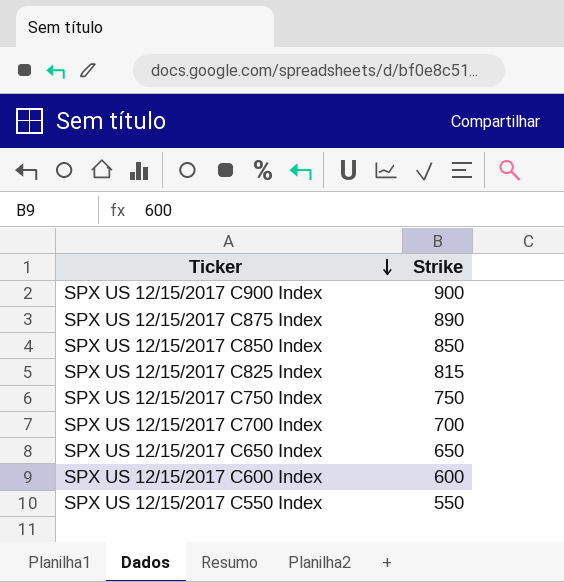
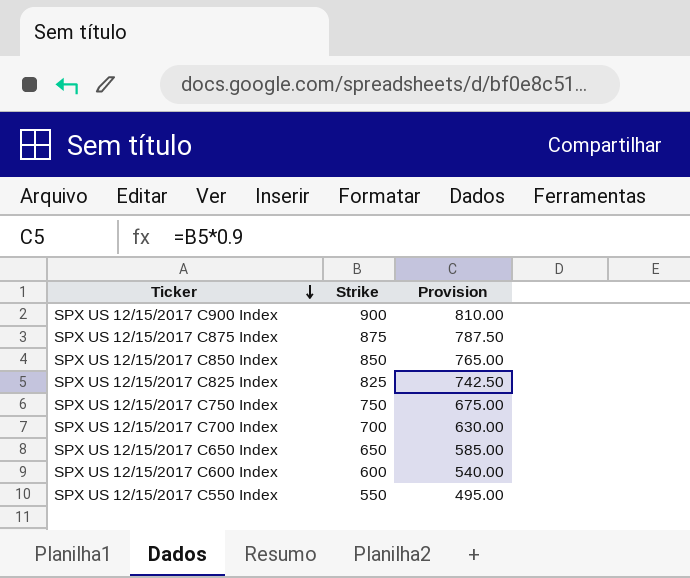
column Provision | formula: none -> [Strike] * 0.9
SPX US 12/15/2017 C875 Index | Strike: 890 -> 875
SPX US 12/15/2017 C825 Index | Strike: 815 -> 825

